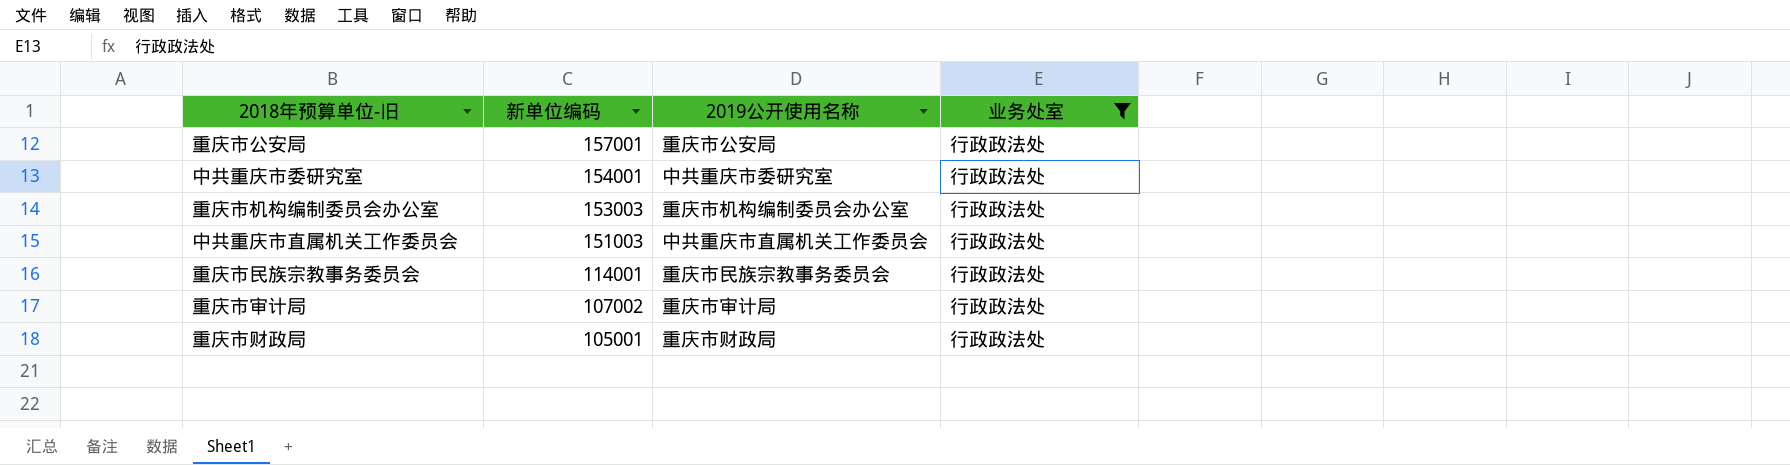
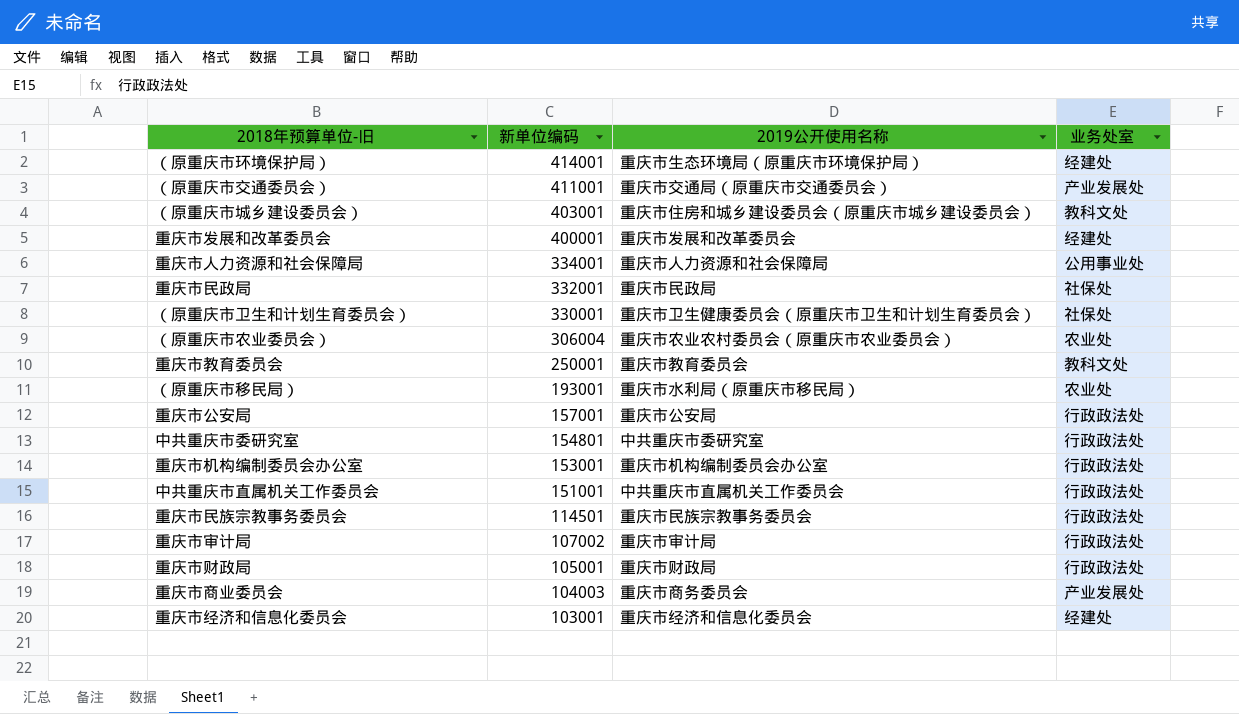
filter: 业务处室 = 行政政法处 -> none
中共重庆市委研究室 | 新单位编码: 154001 -> 154801
重庆市机构编制委员会办公室 | 新单位编码: 153003 -> 153001
中共重庆市直属机关工作委员会 | 新单位编码: 151003 -> 151001
重庆市民族宗教事务委员会 | 新单位编码: 114001 -> 114501

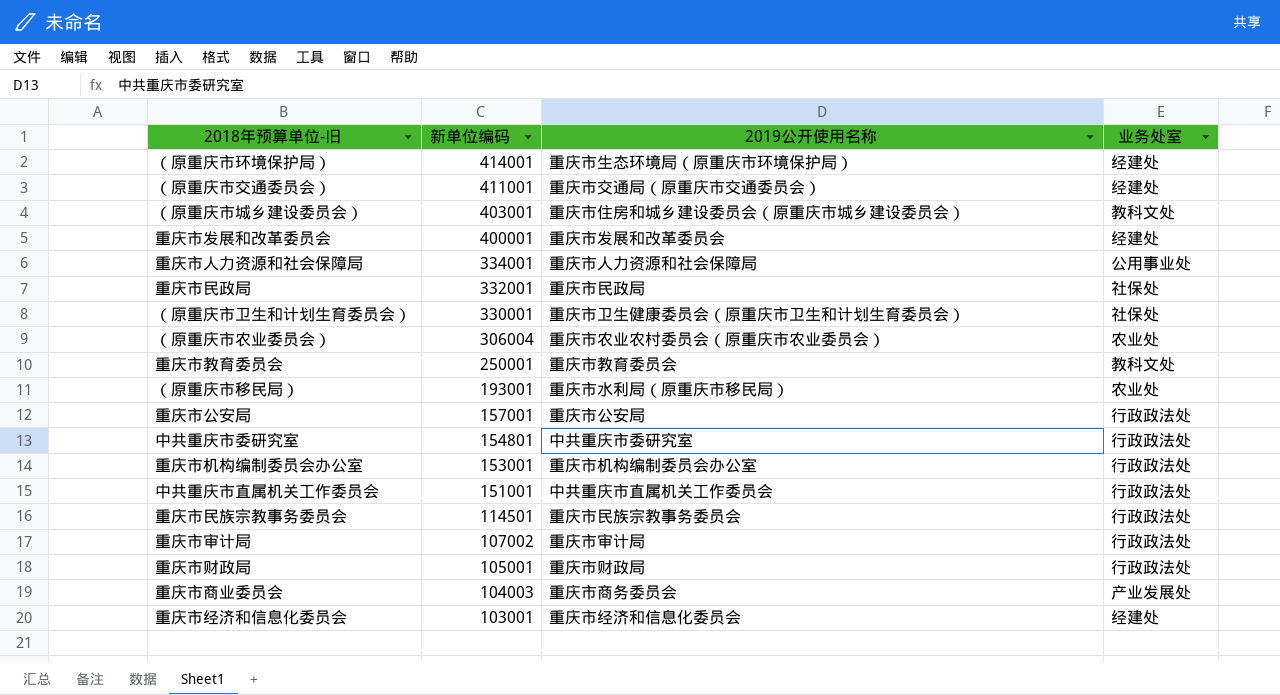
（原重庆市交通委员会） | 业务处室: 产业发展处 -> 经建处

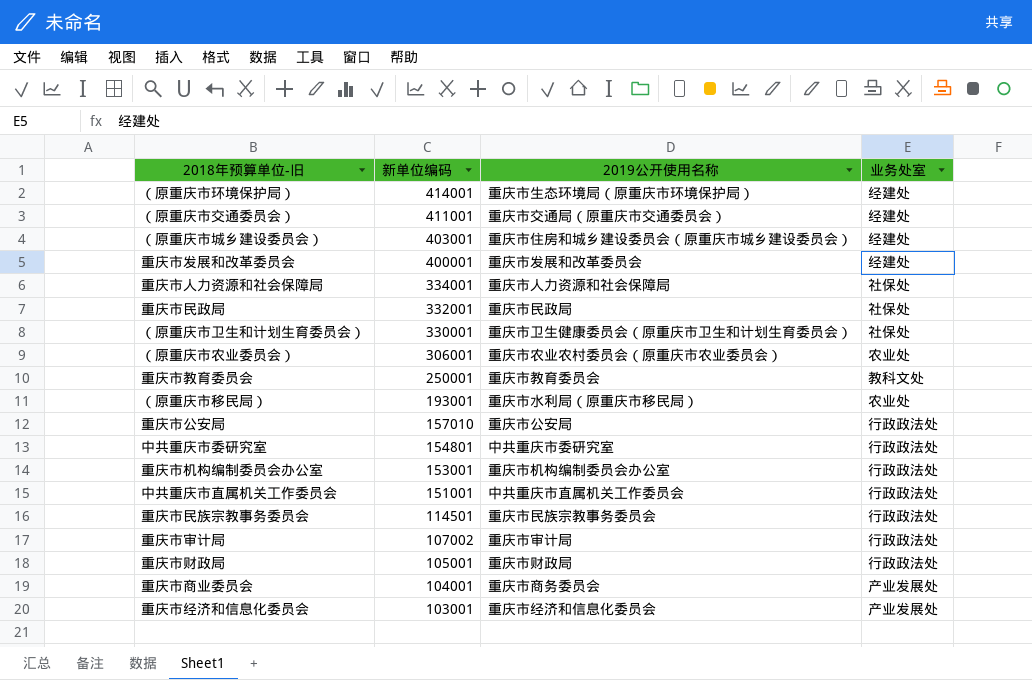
（原重庆市城乡建设委员会） | 业务处室: 教科文处 -> 经建处
重庆市人力资源和社会保障局 | 业务处室: 公用事业处 -> 社保处
（原重庆市农业委员会） | 新单位编码: 306004 -> 306001
重庆市公安局 | 新单位编码: 157001 -> 157010
重庆市商业委员会 | 新单位编码: 104003 -> 104001
重庆市经济和信息化委员会 | 业务处室: 经建处 -> 产业发展处

